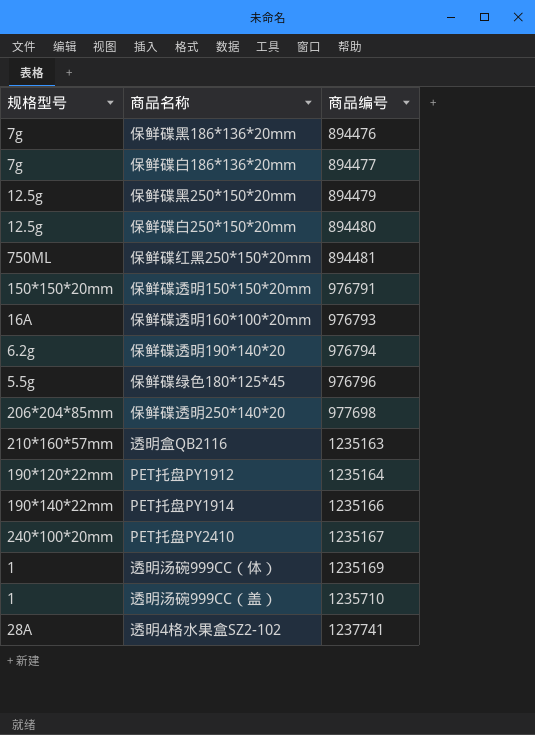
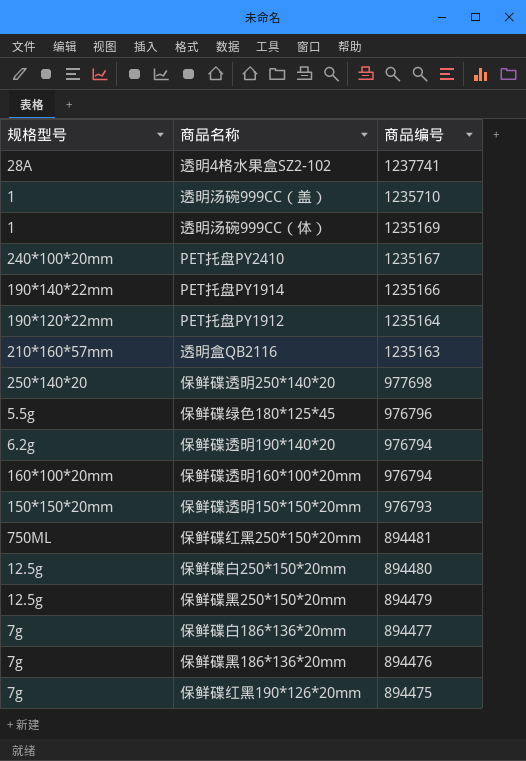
row order: 商品编号 ascending -> 商品编号 descending
保鲜碟透明250*140*20 | 规格型号: 206*204*85mm -> 250*140*20
保鲜碟透明160*100*20mm | 规格型号: 16A -> 160*100*20mm
保鲜碟透明160*100*20mm | 商品编号: 976793 -> 976794
保鲜碟透明150*150*20mm | 商品编号: 976791 -> 976793
row 保鲜碟红黑190*126*20mm: none -> 7g | 894475

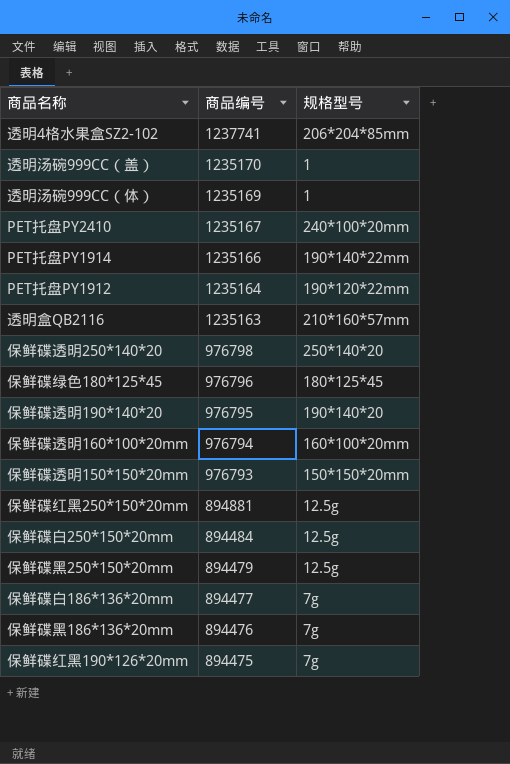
column 规格型号 | position: 1 -> 3
透明4格水果盒SZ2-102 | 规格型号: 28A -> 206*204*85mm
透明汤碗999CC（盖） | 商品编号: 1235710 -> 1235170
保鲜碟透明250*140*20 | 商品编号: 977698 -> 976798
保鲜碟绿色180*125*45 | 规格型号: 5.5g -> 180*125*45
保鲜碟透明190*140*20 | 商品编号: 976794 -> 976795
保鲜碟透明190*140*20 | 规格型号: 6.2g -> 190*140*20
保鲜碟红黑250*150*20mm | 商品编号: 894481 -> 894881
保鲜碟红黑250*150*20mm | 规格型号: 750ML -> 12.5g
保鲜碟白250*150*20mm | 商品编号: 894480 -> 894484

